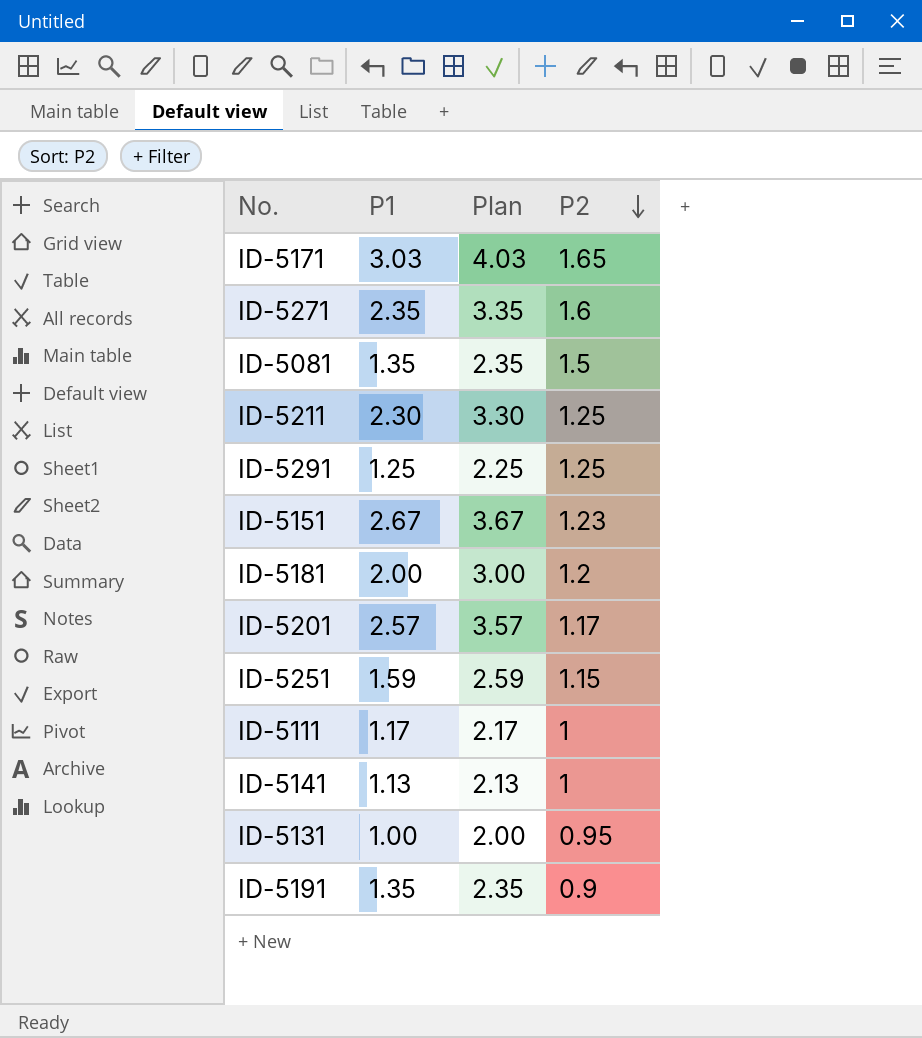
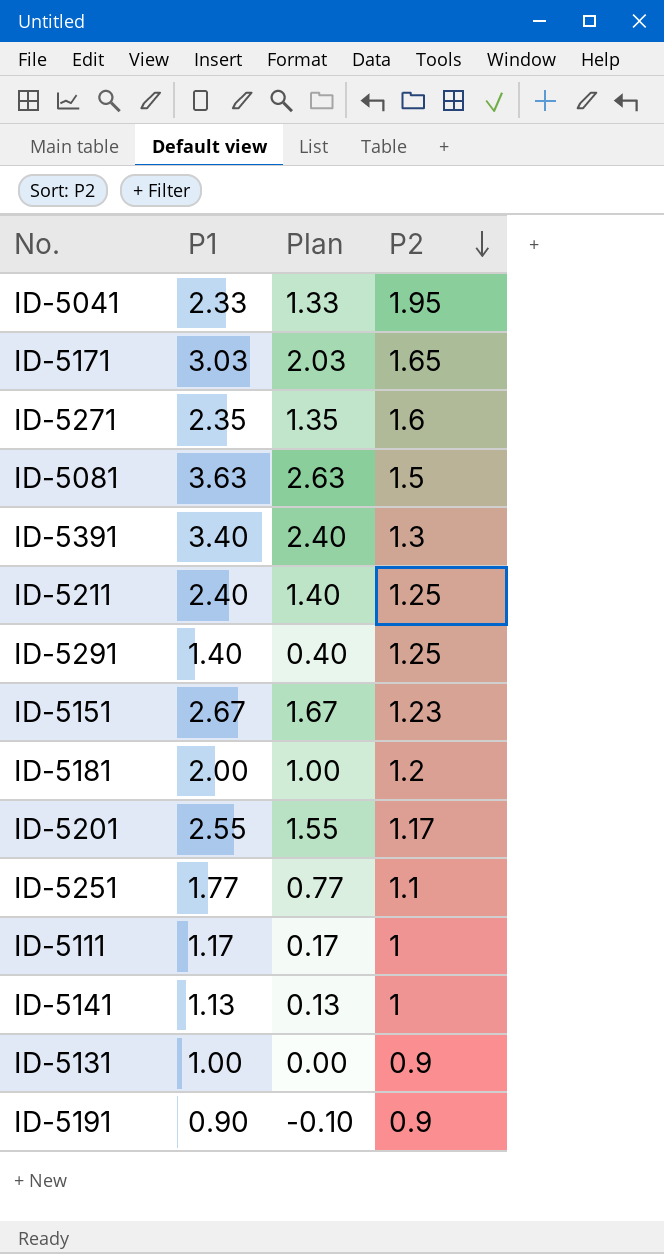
column Plan | formula: [P1] + 1 -> [P1] - 1
row ID-5041: none -> 2.33 | 1.33 | 1.95
ID-5081 | P1: 1.35 -> 3.63
row ID-5391: none -> 3.40 | 2.40 | 1.3
ID-5211 | P1: 2.30 -> 2.40
ID-5291 | P1: 1.25 -> 1.40
ID-5201 | P1: 2.57 -> 2.55
ID-5251 | P1: 1.59 -> 1.77
ID-5251 | P2: 1.15 -> 1.1
ID-5131 | P2: 0.95 -> 0.9
ID-5191 | P1: 1.35 -> 0.90

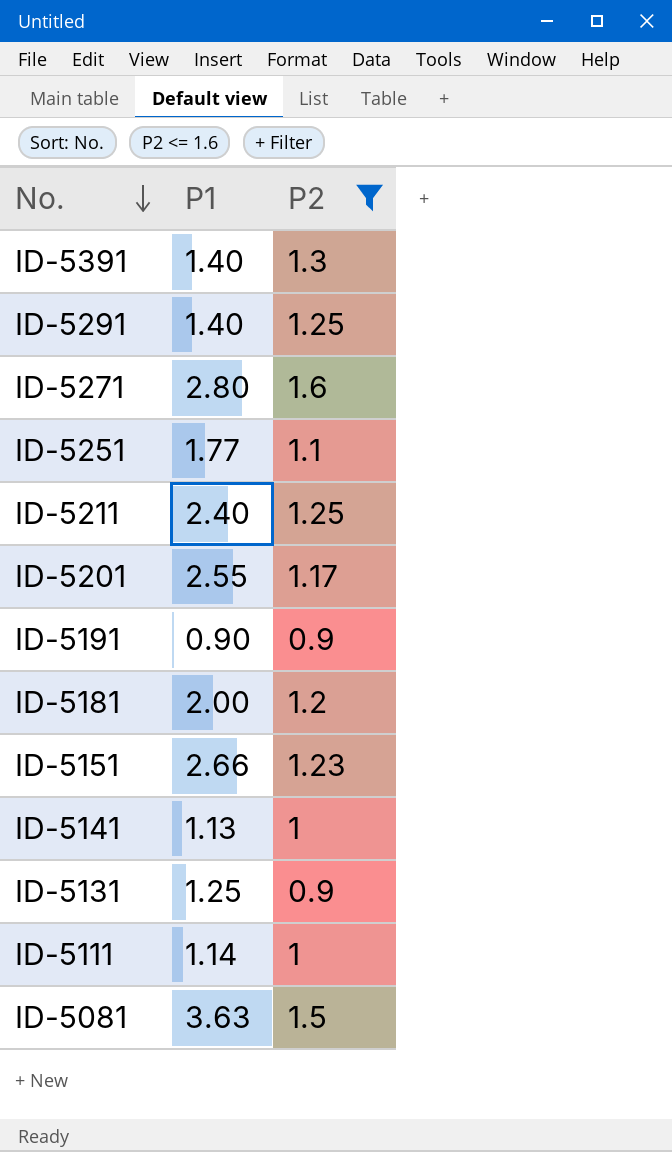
filter: none -> P2 <= 1.6
row order: P2 descending -> No. descending
column Plan | formula: [P1] - 1 -> none
ID-5391 | P1: 3.40 -> 1.40
ID-5271 | P1: 2.35 -> 2.80
ID-5151 | P1: 2.67 -> 2.66
ID-5131 | P1: 1.00 -> 1.25
ID-5111 | P1: 1.17 -> 1.14

